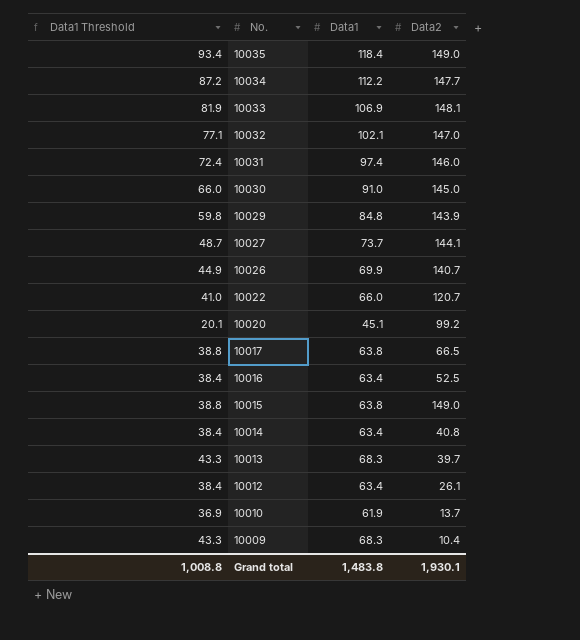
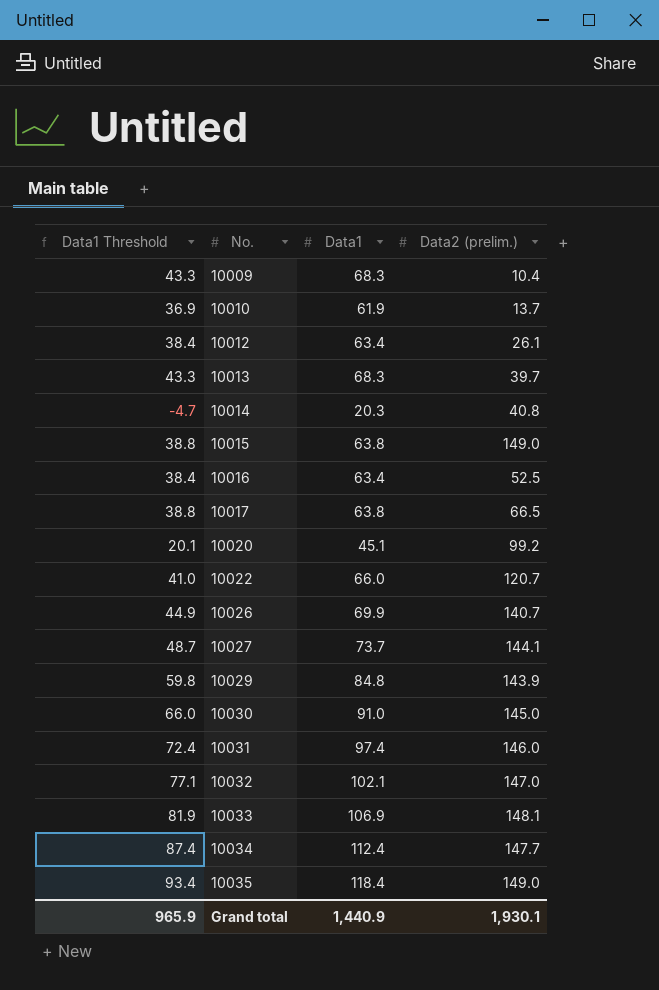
row order: No. descending -> No. ascending
column name: Data2 -> Data2 (prelim.)
10014 | Data1 Threshold: 38.4 -> -4.7
10014 | Data1: 63.4 -> 20.3
10034 | Data1 Threshold: 87.2 -> 87.4
10034 | Data1: 112.2 -> 112.4
Grand total | Data1 Threshold: 1,008.8 -> 965.9
Grand total | Data1: 1,483.8 -> 1,440.9

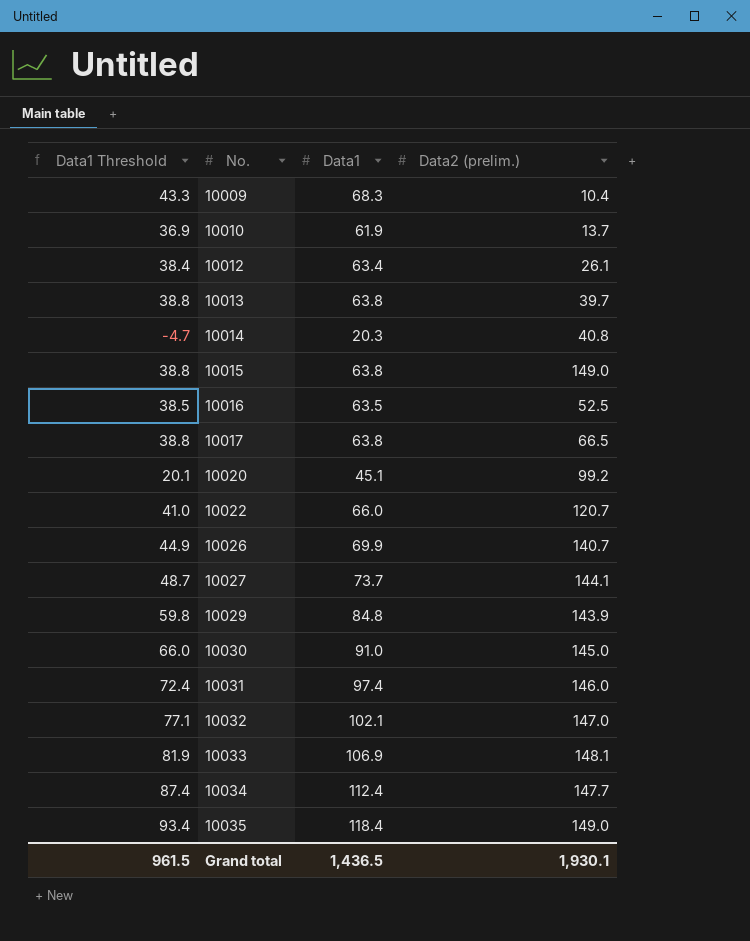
10013 | Data1 Threshold: 43.3 -> 38.8
10013 | Data1: 68.3 -> 63.8
10016 | Data1 Threshold: 38.4 -> 38.5
10016 | Data1: 63.4 -> 63.5
Grand total | Data1 Threshold: 965.9 -> 961.5
Grand total | Data1: 1,440.9 -> 1,436.5

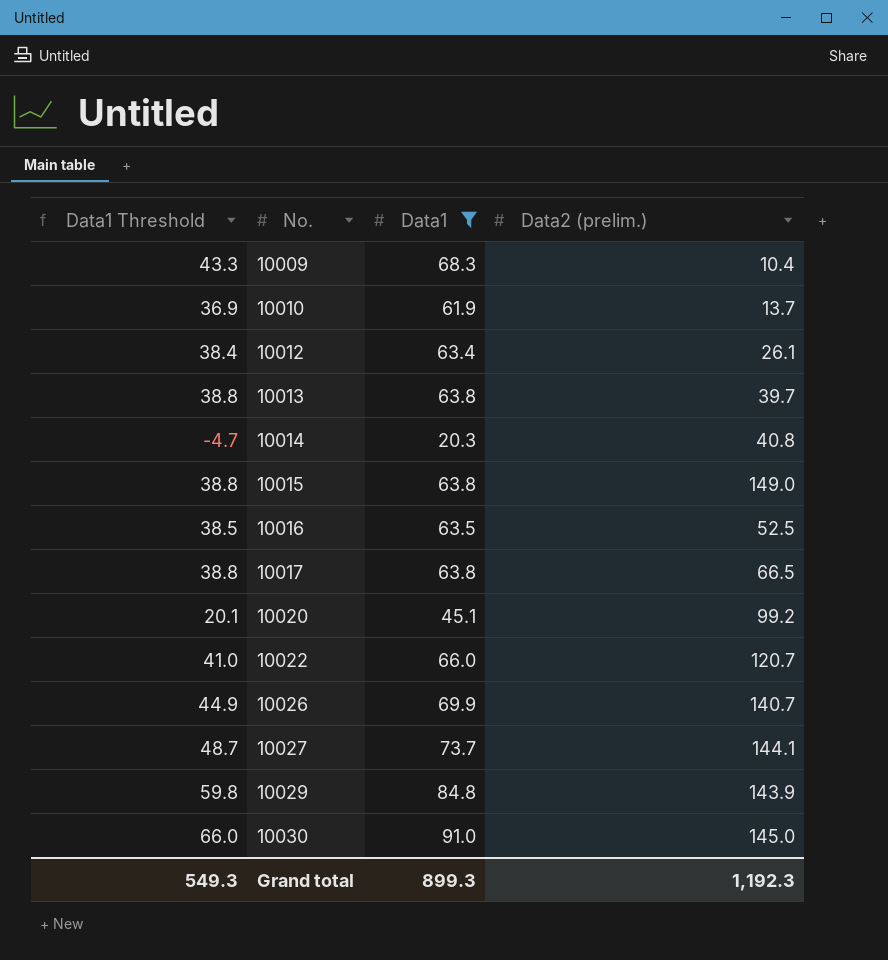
filter: none -> Data1 <= 91.0
Grand total | Data1 Threshold: 961.5 -> 549.3
Grand total | Data1: 1,436.5 -> 899.3
Grand total | Data2 (prelim.): 1,930.1 -> 1,192.3

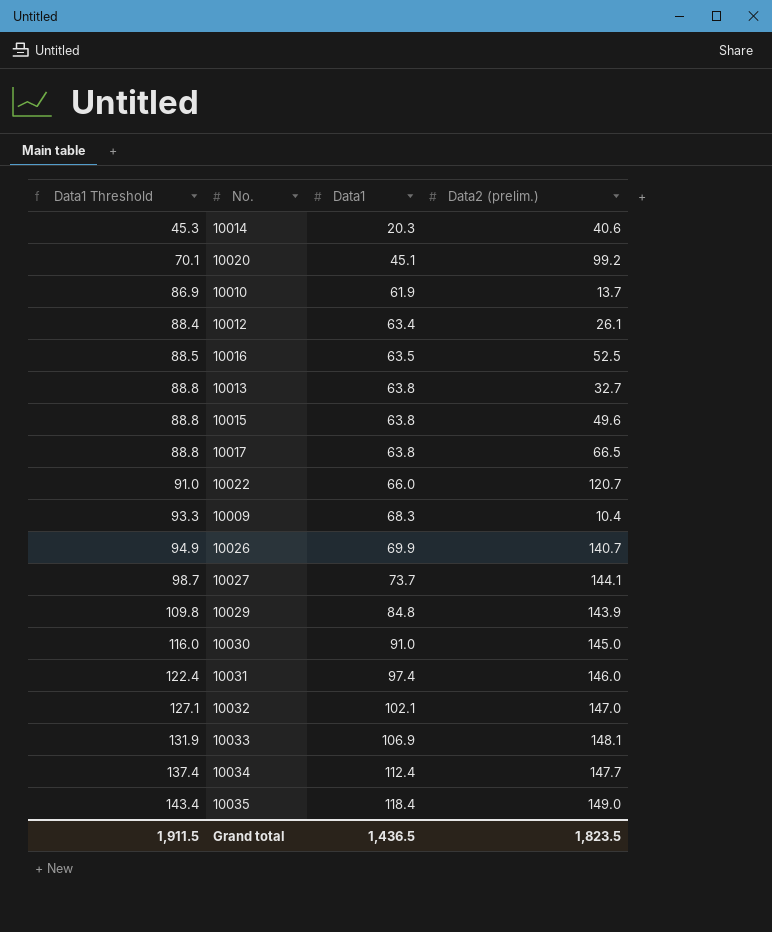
filter: Data1 <= 91.0 -> none
row order: No. ascending -> Data1 Threshold ascending
column Data1 Threshold | formula: [Data1] - 25 -> [Data1] + 25
10014 | Data2 (prelim.): 40.8 -> 40.6
10013 | Data2 (prelim.): 39.7 -> 32.7
10015 | Data2 (prelim.): 149.0 -> 49.6
Grand total | Data1 Threshold: 549.3 -> 1,911.5
Grand total | Data1: 899.3 -> 1,436.5
Grand total | Data2 (prelim.): 1,192.3 -> 1,823.5

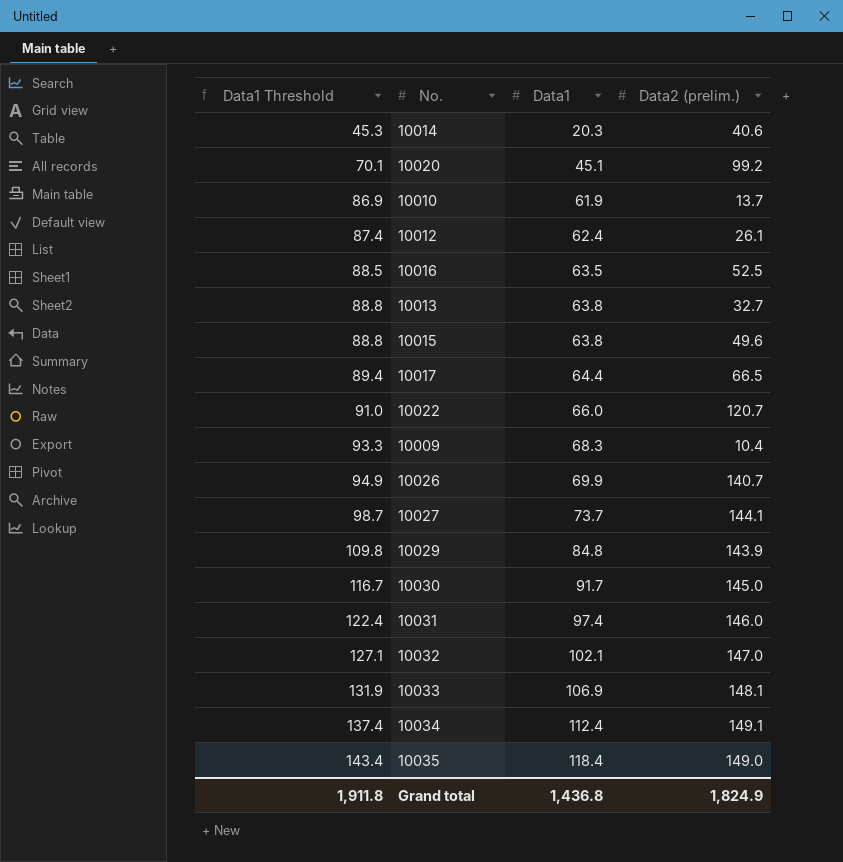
10012 | Data1 Threshold: 88.4 -> 87.4
10012 | Data1: 63.4 -> 62.4
10017 | Data1 Threshold: 88.8 -> 89.4
10017 | Data1: 63.8 -> 64.4
10030 | Data1 Threshold: 116.0 -> 116.7
10030 | Data1: 91.0 -> 91.7
10034 | Data2 (prelim.): 147.7 -> 149.1
Grand total | Data1 Threshold: 1,911.5 -> 1,911.8
Grand total | Data1: 1,436.5 -> 1,436.8
Grand total | Data2 (prelim.): 1,823.5 -> 1,824.9

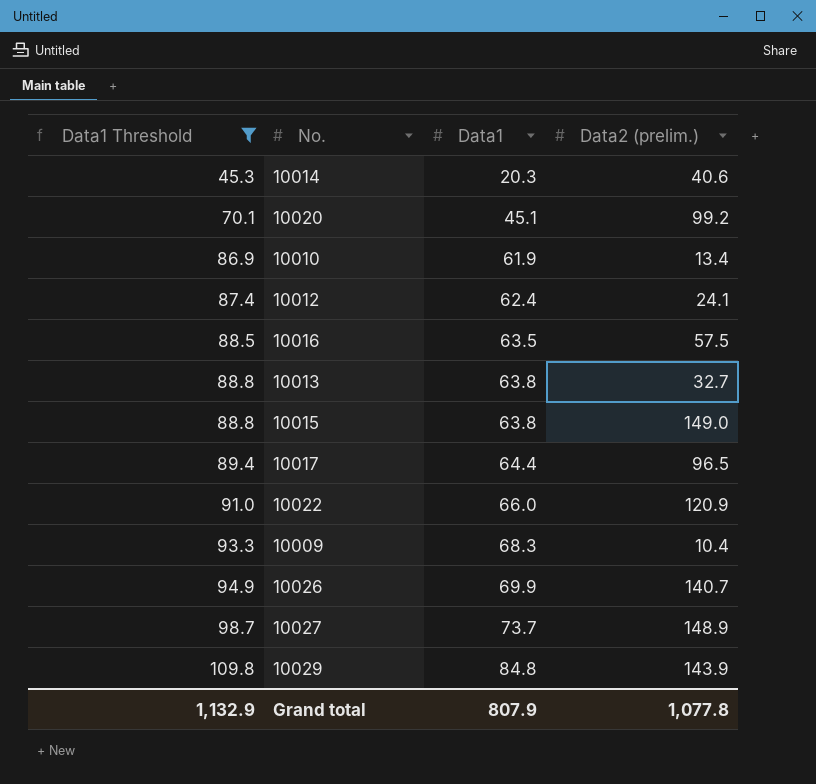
filter: none -> Data1 Threshold <= 109.8
10010 | Data2 (prelim.): 13.7 -> 13.4
10012 | Data2 (prelim.): 26.1 -> 24.1
10016 | Data2 (prelim.): 52.5 -> 57.5
10015 | Data2 (prelim.): 49.6 -> 149.0
10017 | Data2 (prelim.): 66.5 -> 96.5
10022 | Data2 (prelim.): 120.7 -> 120.9
10027 | Data2 (prelim.): 144.1 -> 148.9
Grand total | Data1 Threshold: 1,911.8 -> 1,132.9
Grand total | Data1: 1,436.8 -> 807.9
Grand total | Data2 (prelim.): 1,824.9 -> 1,077.8

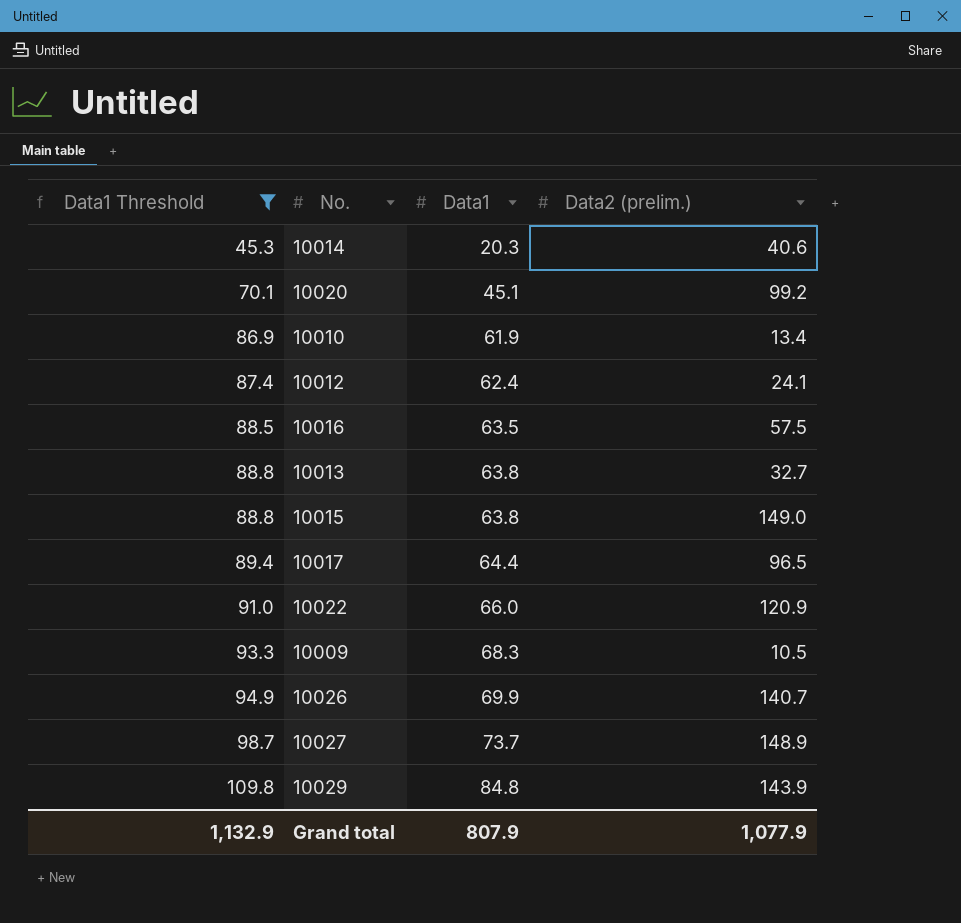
10009 | Data2 (prelim.): 10.4 -> 10.5
Grand total | Data2 (prelim.): 1,077.8 -> 1,077.9

